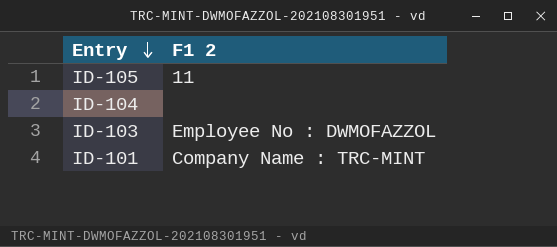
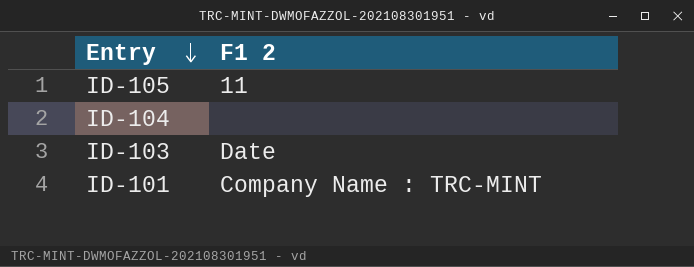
ID-103 | F1 2: Employee No : DWMOFAZZOL -> Date

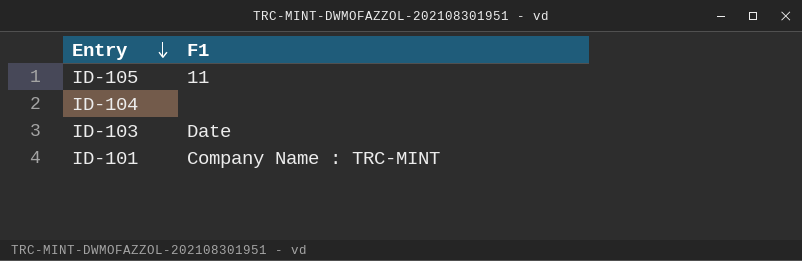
column name: F1 2 -> F1

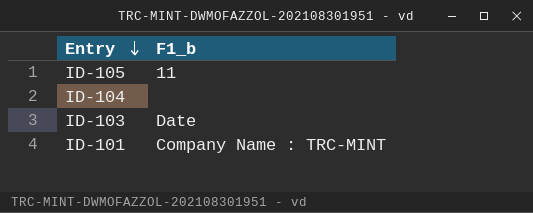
column name: F1 -> F1_b

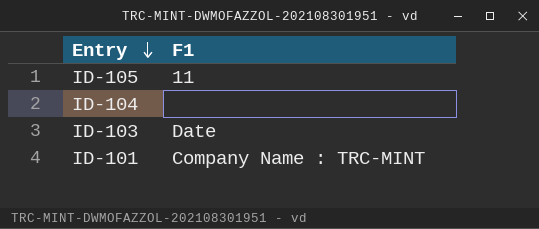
column name: F1_b -> F1

